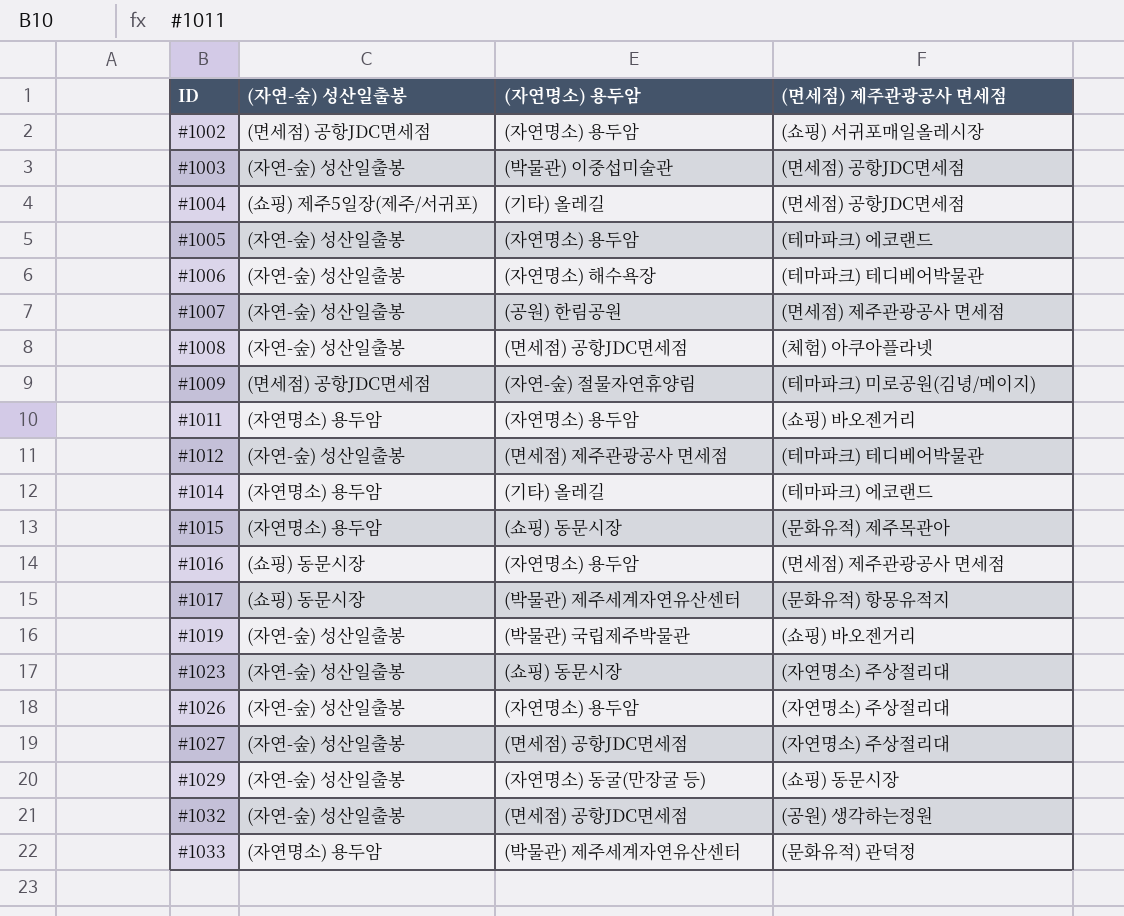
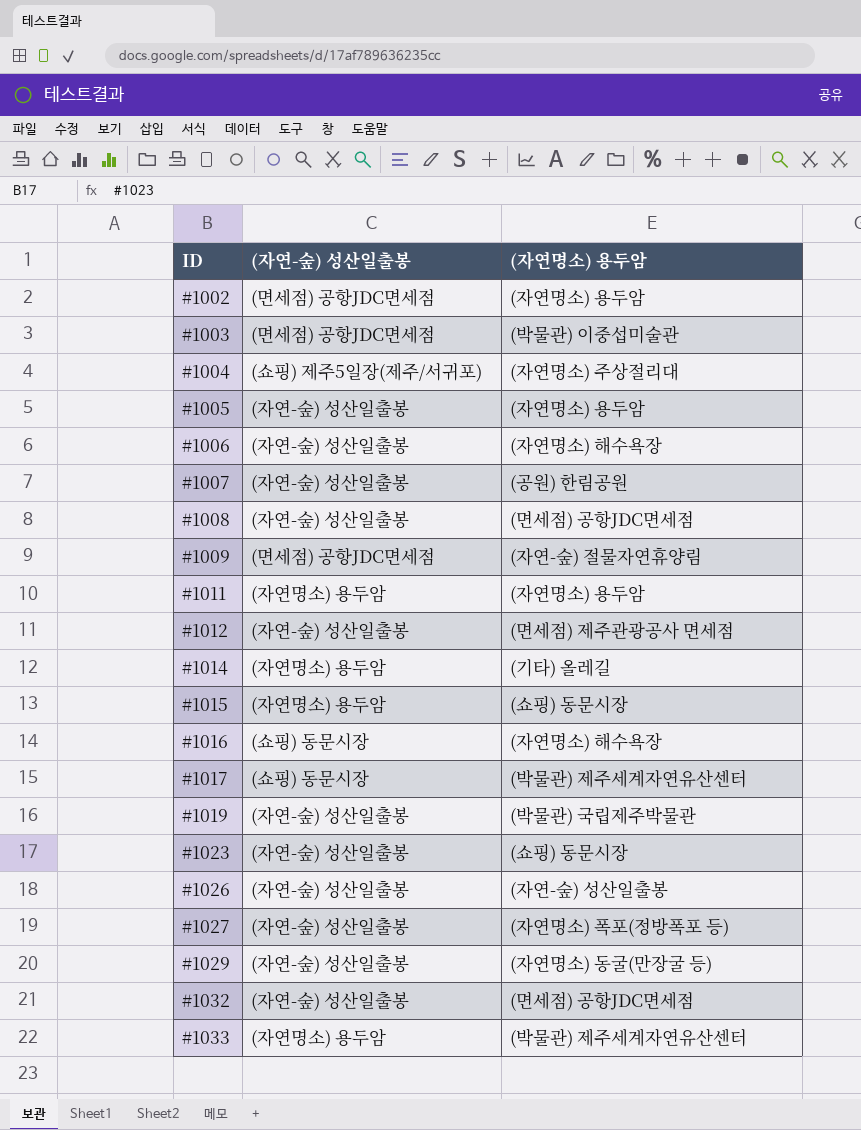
column (면세점) 제주관광공사 면세점 | position: 4 -> none
#1003 | (자연-숲) 성산일출봉: (자연-숲) 성산일출봉 -> (면세점) 공항JDC면세점
#1004 | (자연명소) 용두암: (기타) 올레길 -> (자연명소) 주상절리대
#1016 | (자연명소) 용두암: (자연명소) 용두암 -> (자연명소) 해수욕장
#1026 | (자연명소) 용두암: (자연명소) 용두암 -> (자연-숲) 성산일출봉
#1027 | (자연명소) 용두암: (면세점) 공항JDC면세점 -> (자연명소) 폭포(정방폭포 등)

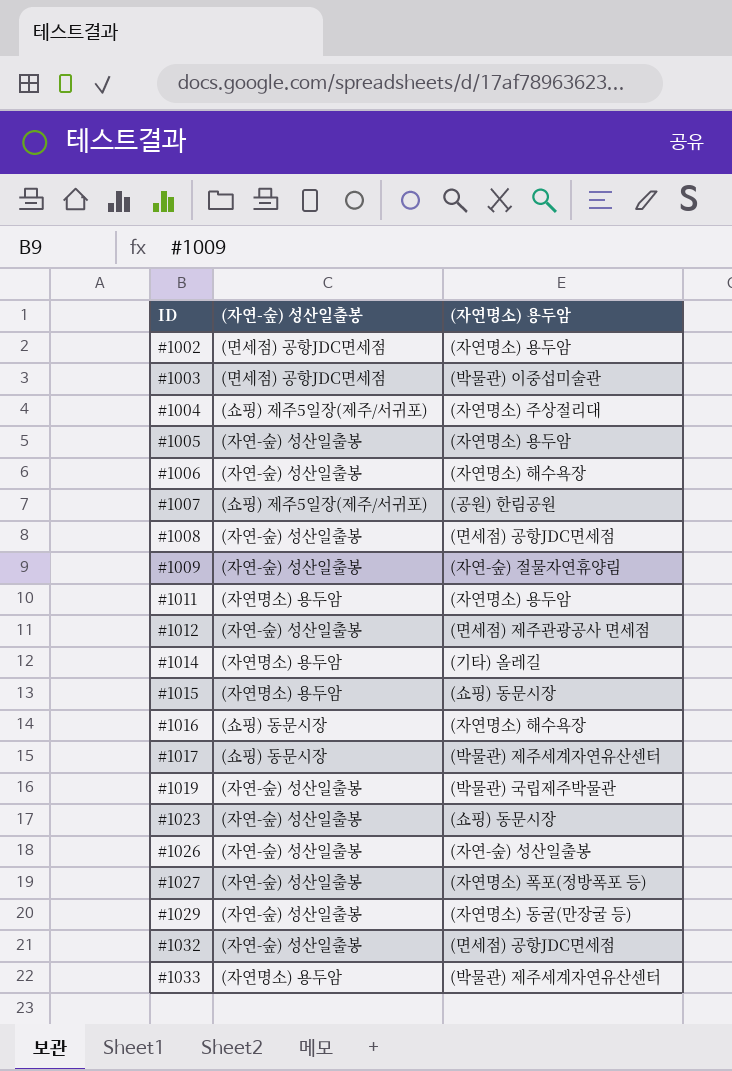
#1007 | (자연-숲) 성산일출봉: (자연-숲) 성산일출봉 -> (쇼핑) 제주5일장(제주/서귀포)
#1009 | (자연-숲) 성산일출봉: (면세점) 공항JDC면세점 -> (자연-숲) 성산일출봉

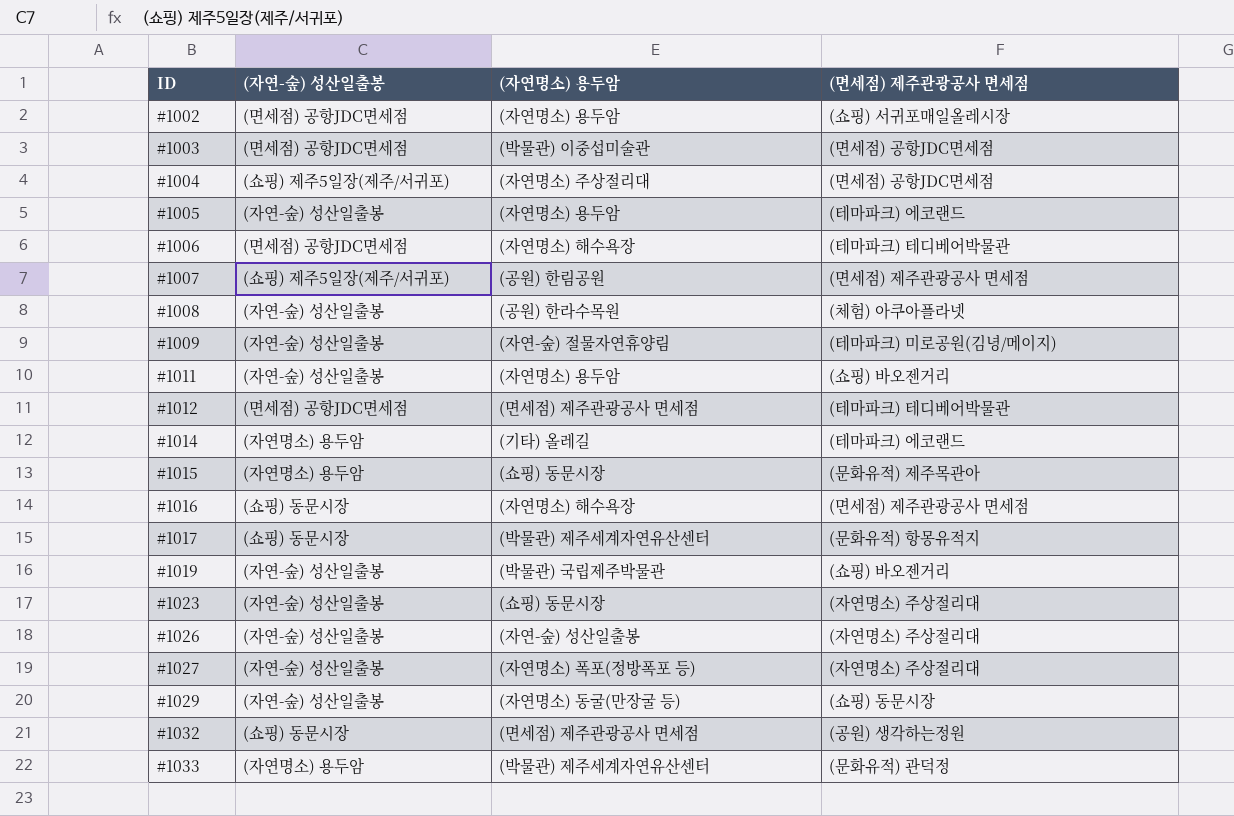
column (면세점) 제주관광공사 면세점 | position: none -> 4
#1006 | (자연-숲) 성산일출봉: (자연-숲) 성산일출봉 -> (면세점) 공항JDC면세점
#1008 | (자연명소) 용두암: (면세점) 공항JDC면세점 -> (공원) 한라수목원
#1011 | (자연-숲) 성산일출봉: (자연명소) 용두암 -> (자연-숲) 성산일출봉
#1012 | (자연-숲) 성산일출봉: (자연-숲) 성산일출봉 -> (면세점) 공항JDC면세점
#1032 | (자연-숲) 성산일출봉: (자연-숲) 성산일출봉 -> (쇼핑) 동문시장
#1032 | (자연명소) 용두암: (면세점) 공항JDC면세점 -> (면세점) 제주관광공사 면세점

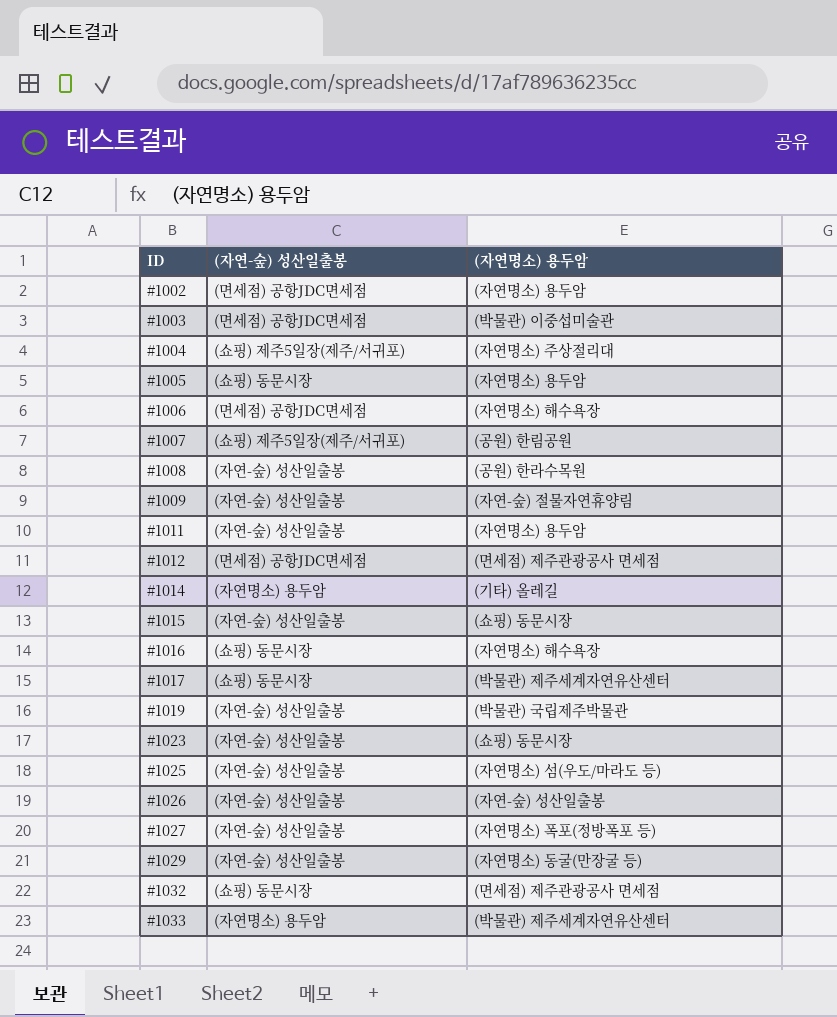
column (면세점) 제주관광공사 면세점 | position: 4 -> none
#1005 | (자연-숲) 성산일출봉: (자연-숲) 성산일출봉 -> (쇼핑) 동문시장
#1015 | (자연-숲) 성산일출봉: (자연명소) 용두암 -> (자연-숲) 성산일출봉
row #1025: none -> (자연-숲) 성산일출봉 | (자연명소) 섬(우도/마라도 등)

